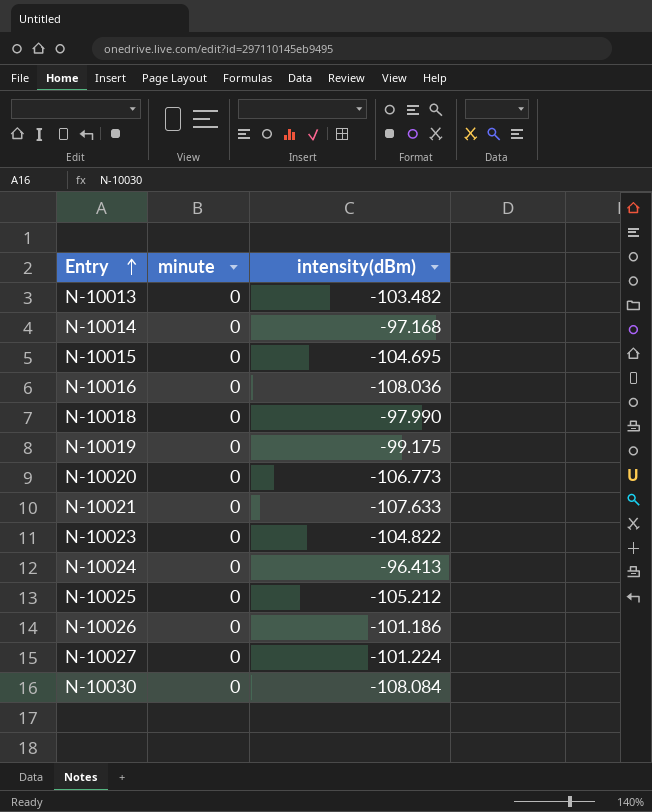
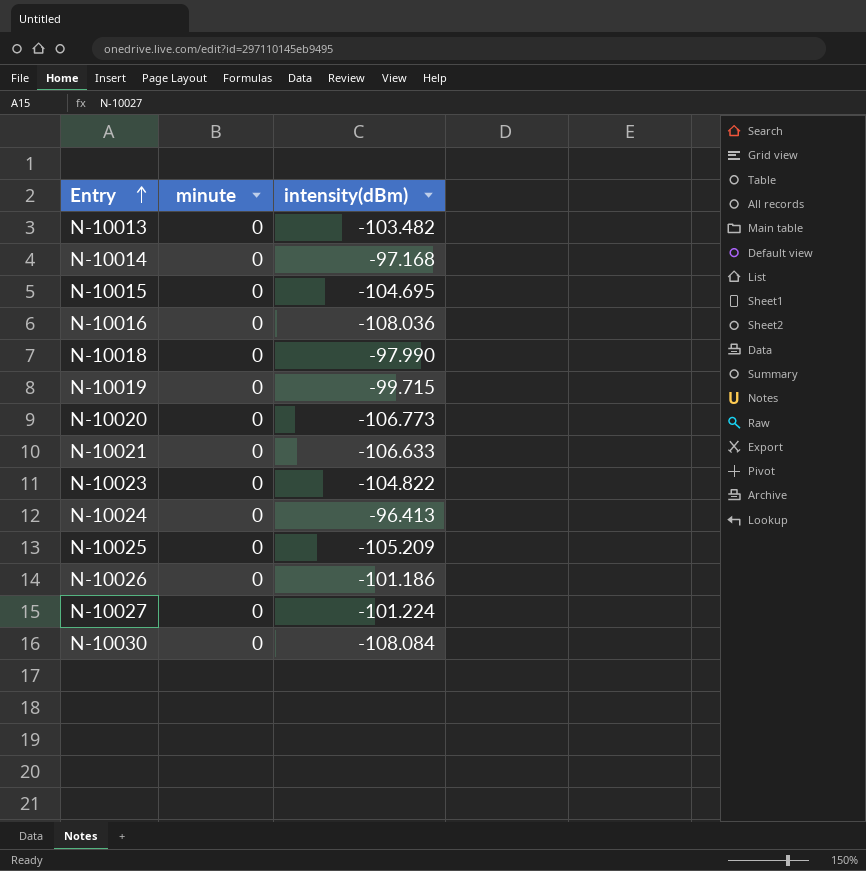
N-10019 | intensity(dBm): -99.175 -> -99.715
N-10021 | intensity(dBm): -107.633 -> -106.633
N-10025 | intensity(dBm): -105.212 -> -105.209

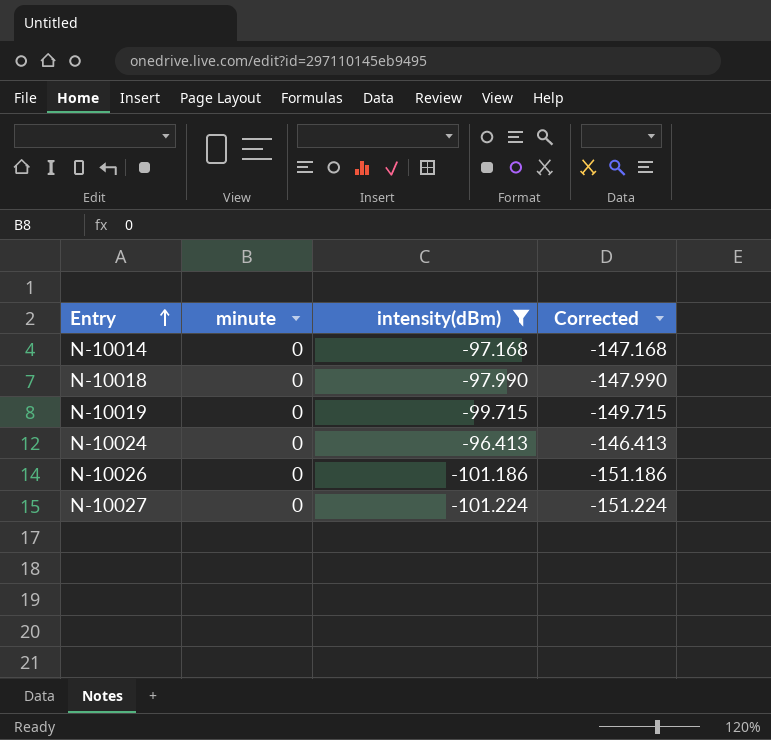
filter: none -> intensity(dBm) >= -101.224
column Corrected | formula: none -> [intensity(dBm)] - 50

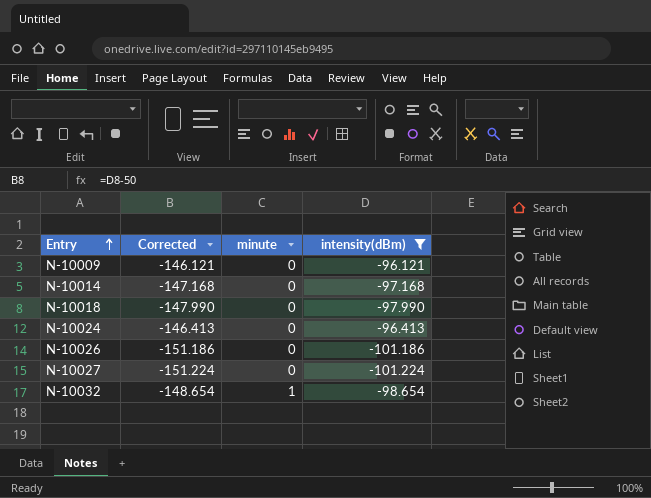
column Corrected | position: 4 -> 2
row N-10019: 0 | -99.715 | -149.715 -> none
row N-10009: none -> -146.121 | 0 | -96.121
row N-10032: none -> -148.654 | 1 | -98.654

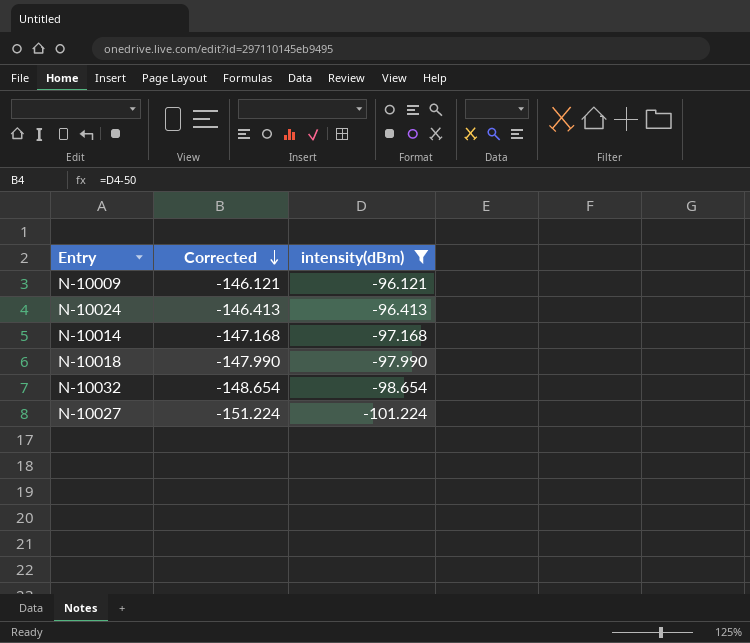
row order: Entry ascending -> Corrected descending
column minute | position: 3 -> none
row N-10026: -151.186 | 0 | -101.186 -> none

